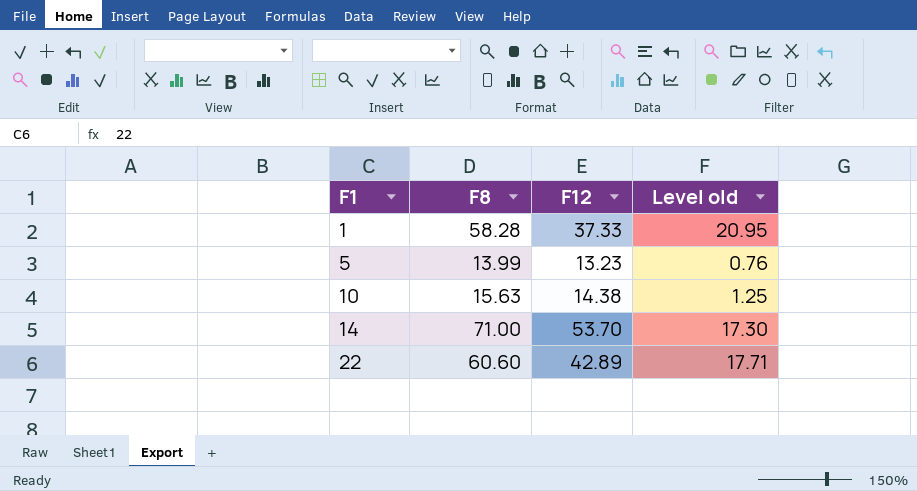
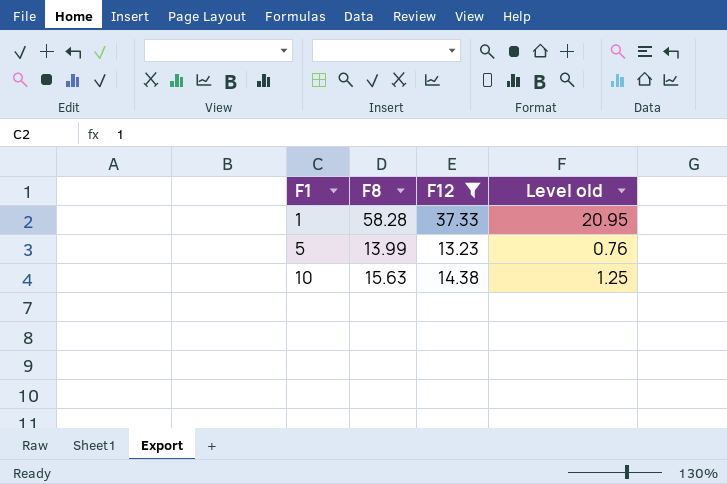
filter: none -> F12 <= 37.33

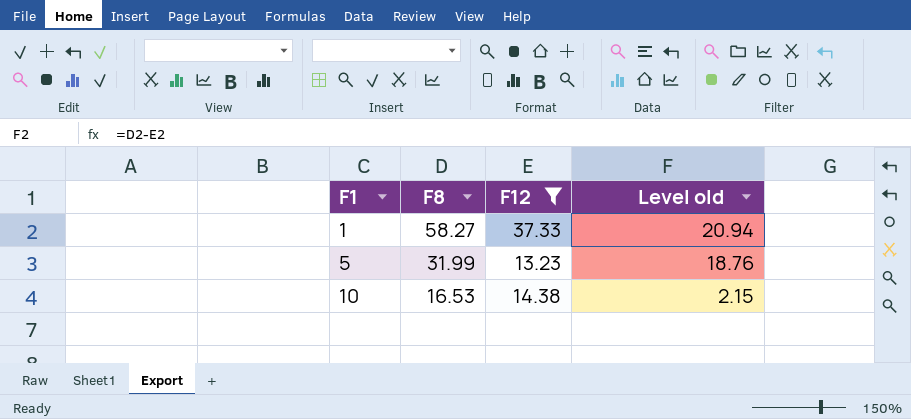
1 | F8: 58.28 -> 58.27
1 | Level old: 20.95 -> 20.94
5 | F8: 13.99 -> 31.99
5 | Level old: 0.76 -> 18.76
10 | F8: 15.63 -> 16.53
10 | Level old: 1.25 -> 2.15

